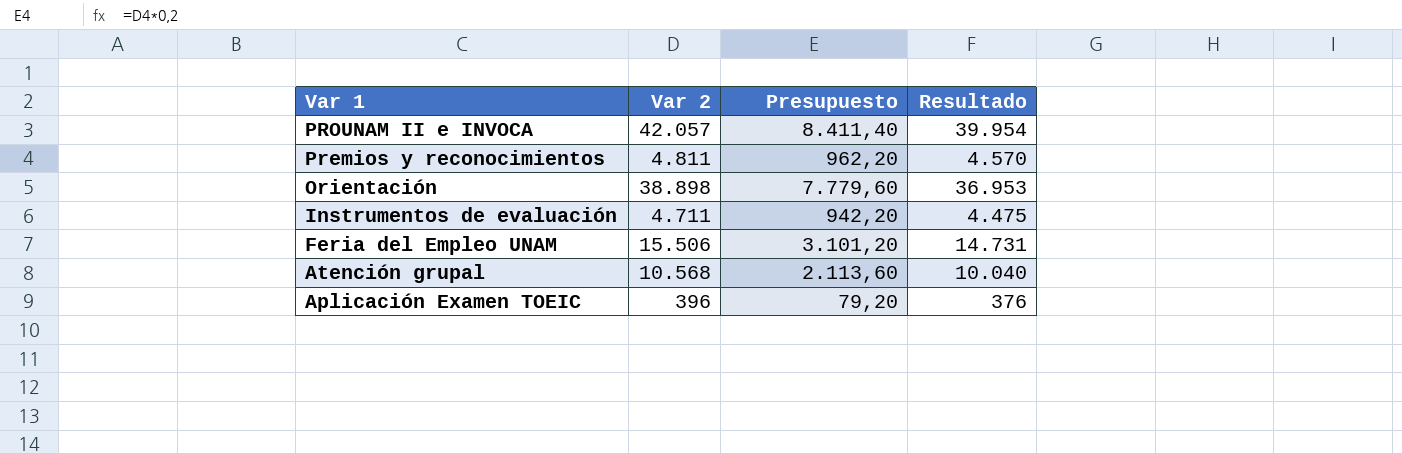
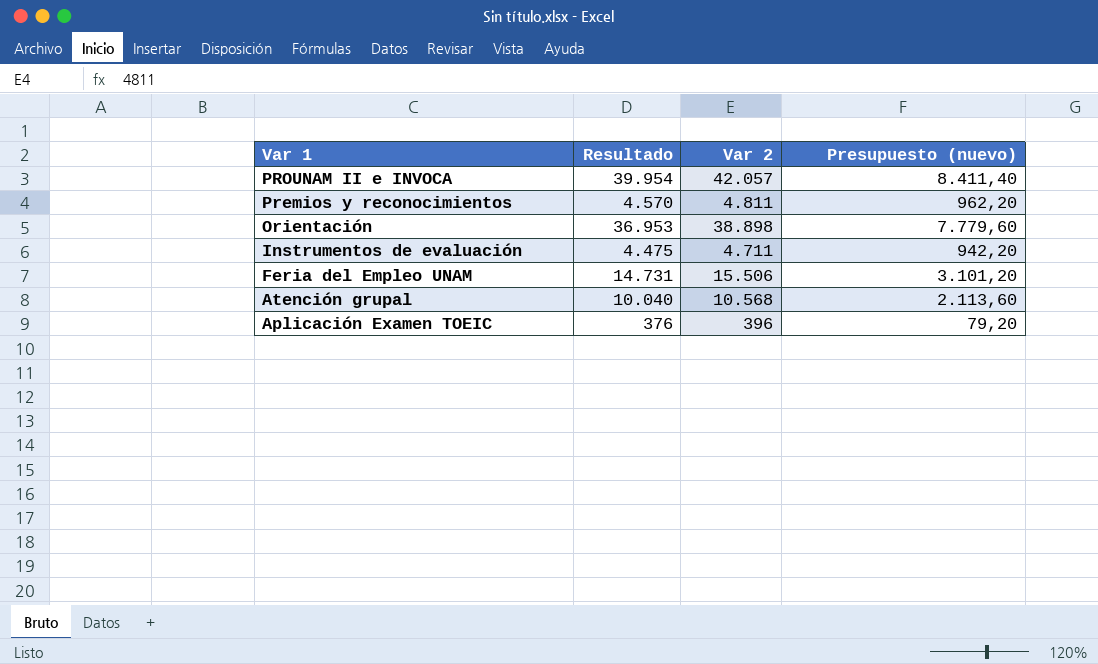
column Resultado | position: 4 -> 2
column name: Presupuesto -> Presupuesto (nuevo)

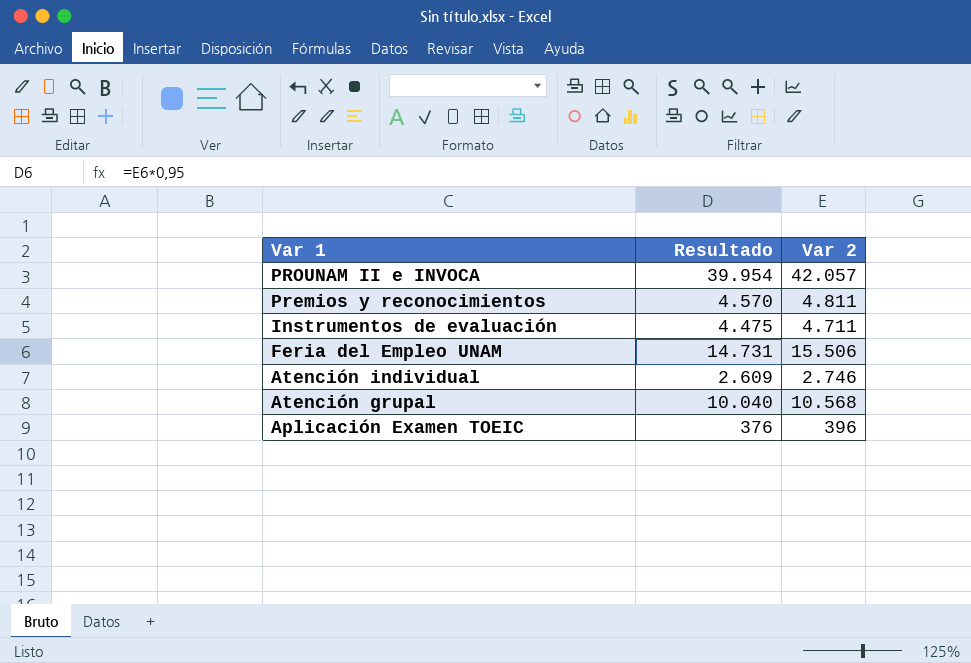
column Presupuesto (nuevo) | formula: [Var 2] * 0,2 -> none
row Orientación: 36.953 | 38.898 | 7.779,60 -> none
row Atención individual: none -> 2.609 | 2.746

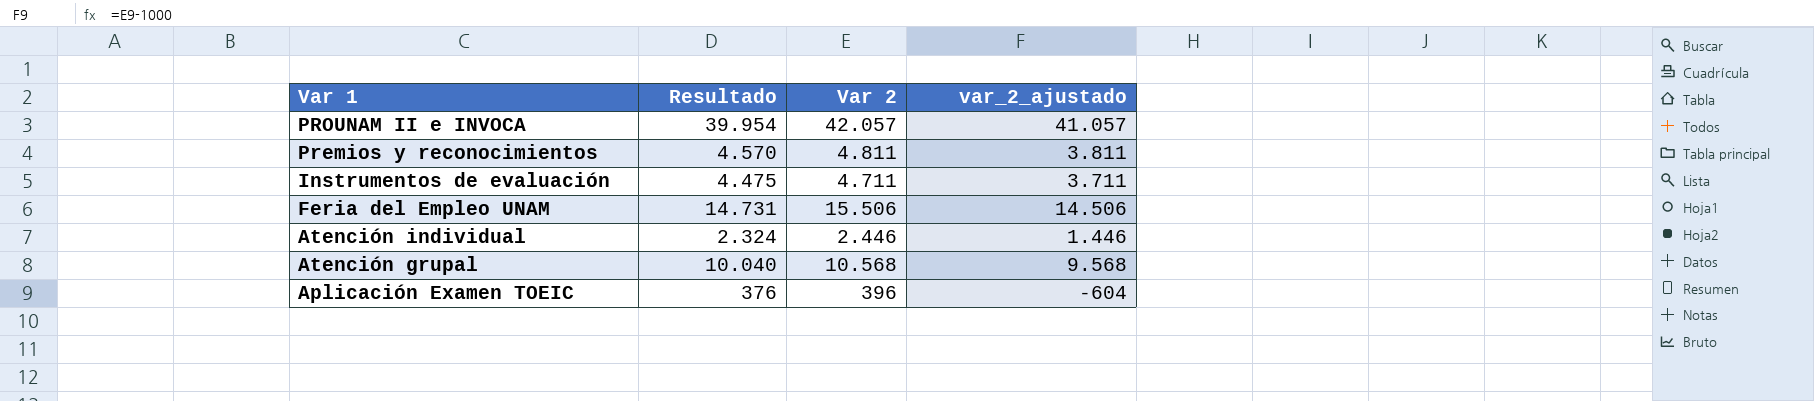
column var_2_ajustado | formula: none -> [Var 2] - 1000
Atención individual | Resultado: 2.609 -> 2.324
Atención individual | Var 2: 2.746 -> 2.446

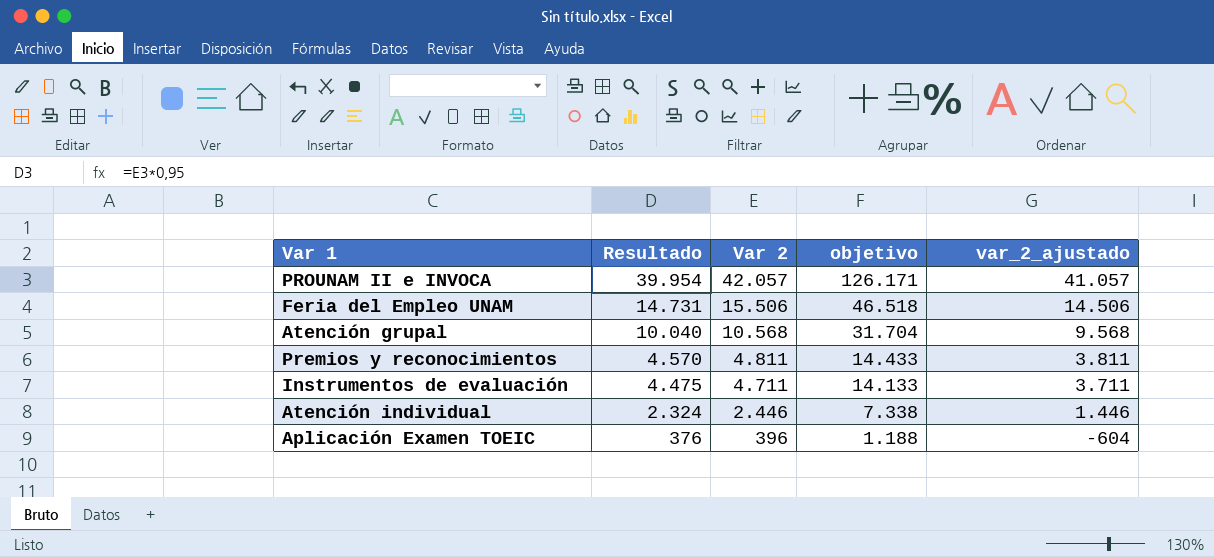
row order: Var 1 descending -> Resultado descending
column objetivo | formula: none -> [Var 2] * 3

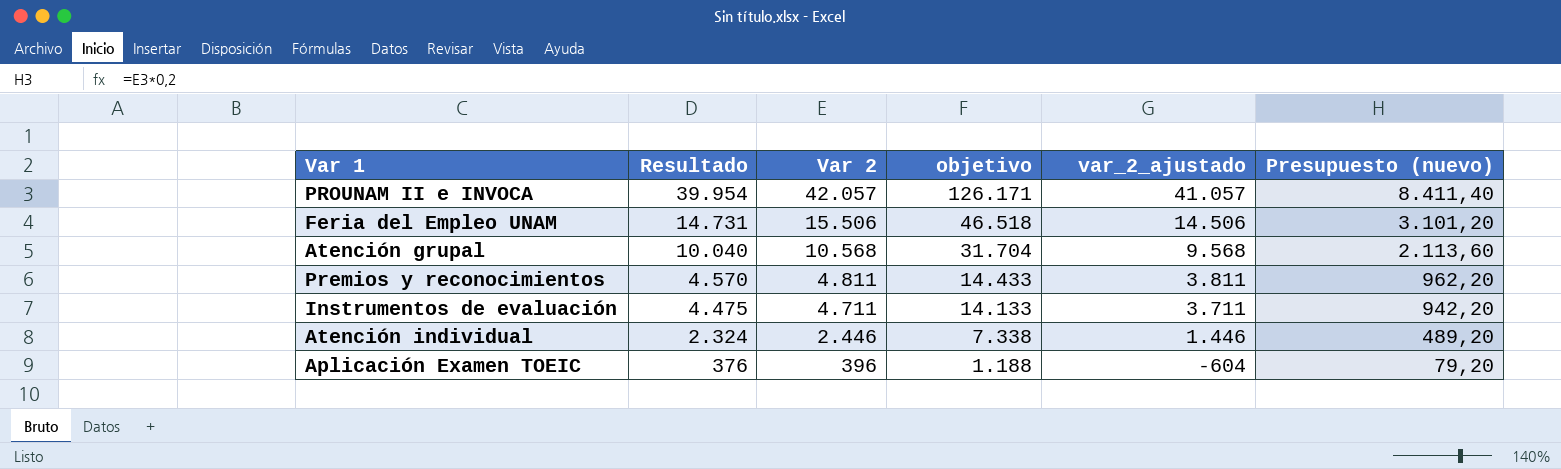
column Presupuesto (nuevo) | formula: none -> [Var 2] * 0,2

